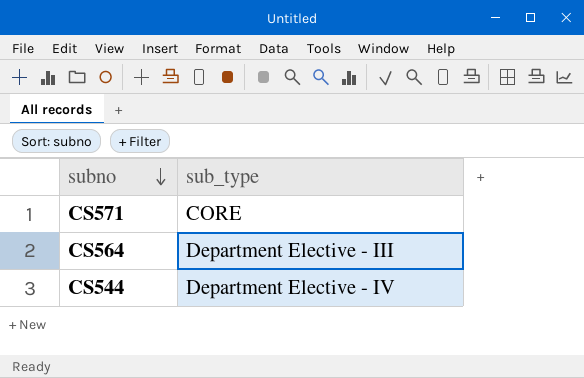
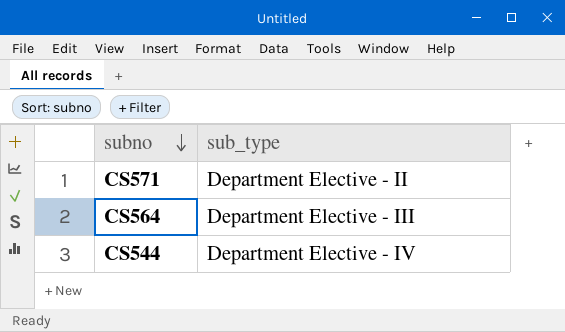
CS571 | sub_type: CORE -> Department Elective - II

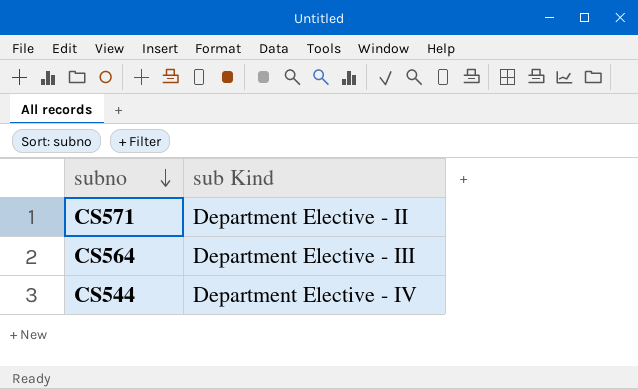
column name: sub_type -> sub Kind

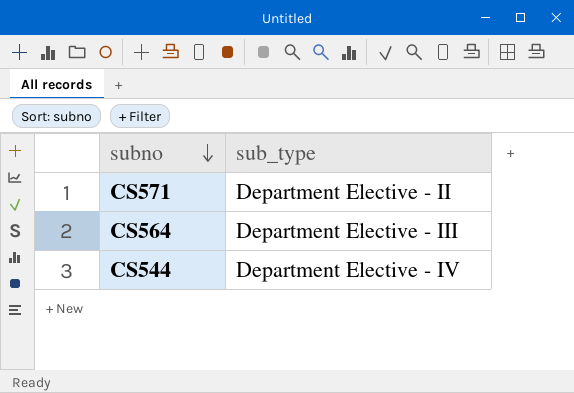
column name: sub Kind -> sub_type

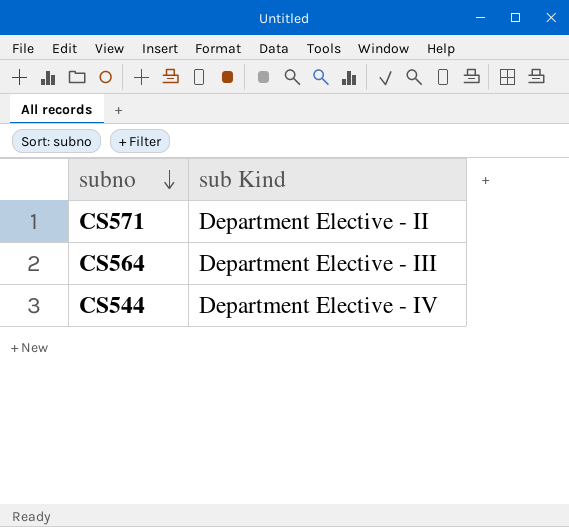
column name: sub_type -> sub Kind

